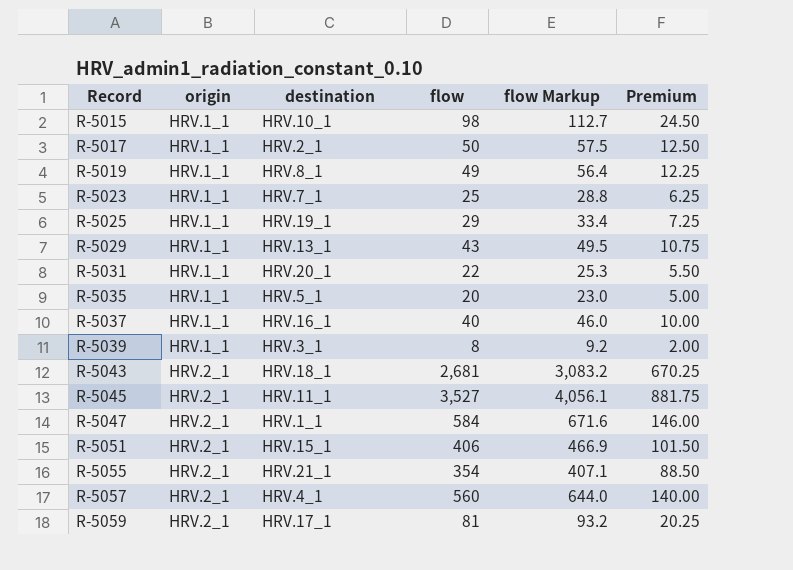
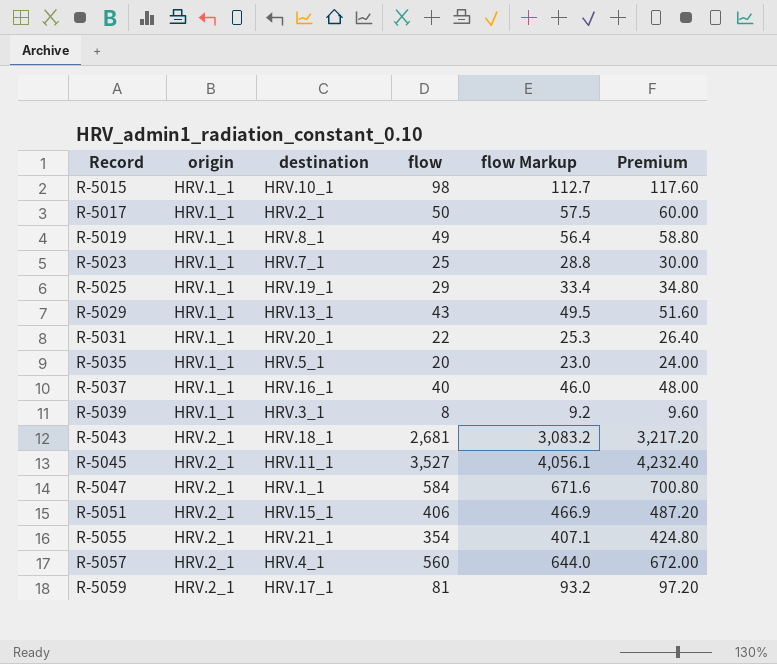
column Premium | formula: [flow] * 0.25 -> [flow] * 1.2

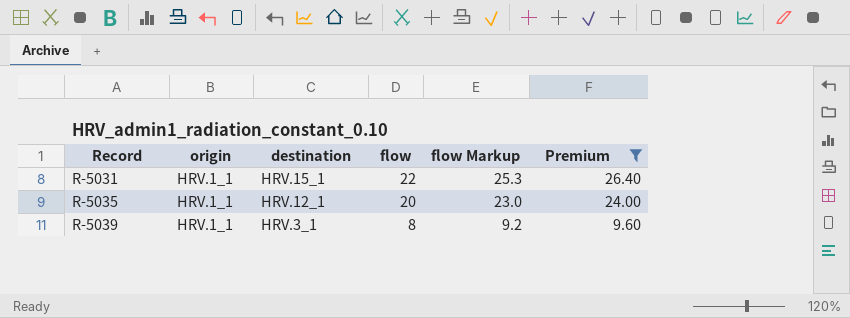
filter: none -> Premium <= 26.40
R-5031 | destination: HRV.20_1 -> HRV.15_1
R-5035 | destination: HRV.5_1 -> HRV.12_1

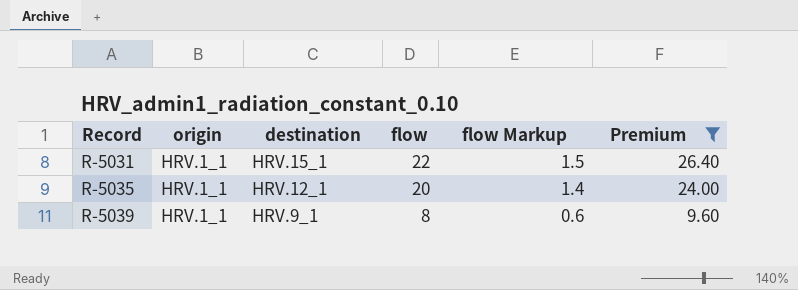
column flow Markup | formula: [flow] * 1.15 -> [flow] * 0.07
R-5039 | destination: HRV.3_1 -> HRV.9_1

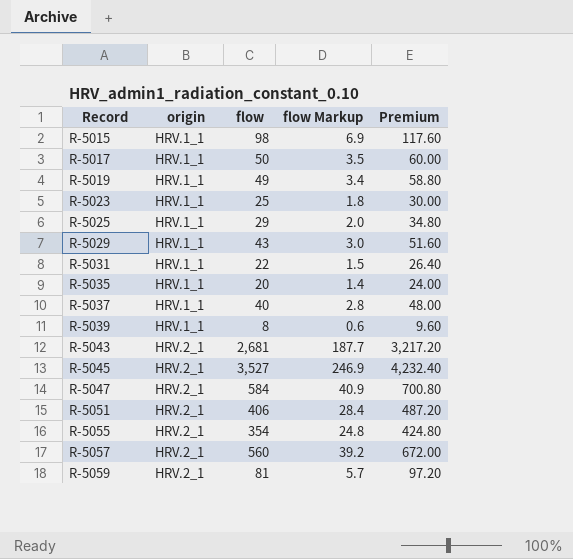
filter: Premium <= 26.40 -> none
column destination | position: 3 -> none

